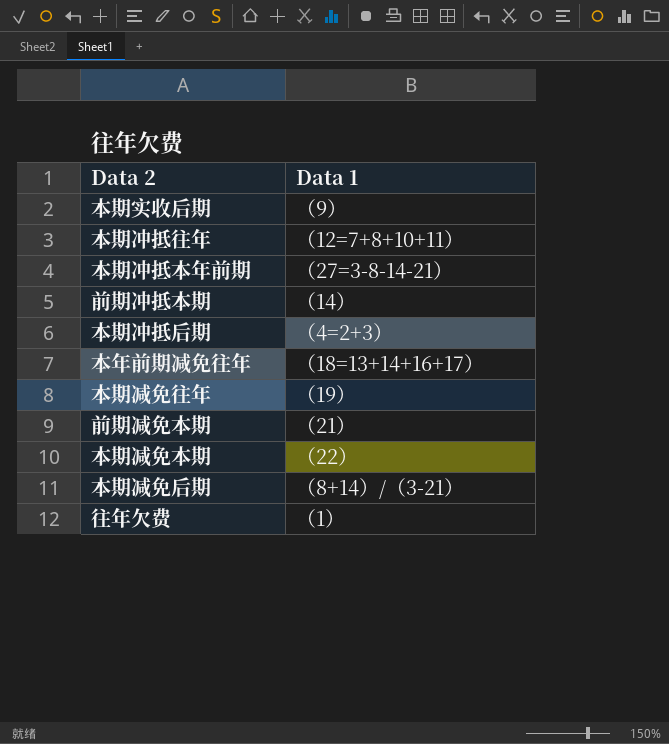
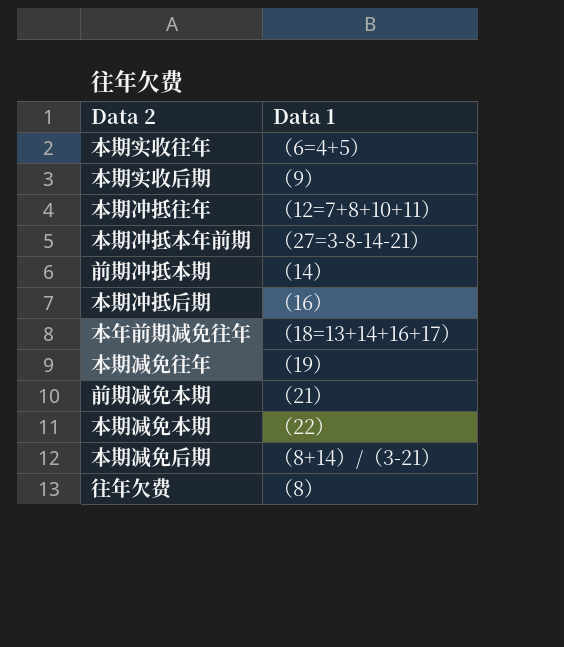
row 本期实收往年: none -> （6=4+5）
本期冲抵后期 | Data 1: （4=2+3） -> （16）
往年欠费 | Data 1: （1） -> （8）

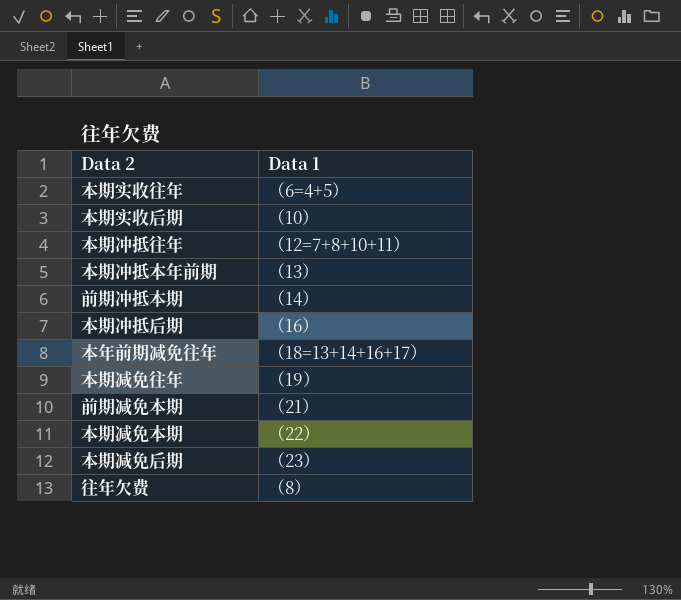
本期实收后期 | Data 1: （9） -> （10）
本期冲抵本年前期 | Data 1: （27=3-8-14-21） -> （13）
本期减免后期 | Data 1: （8+14）/（3-21） -> （23）

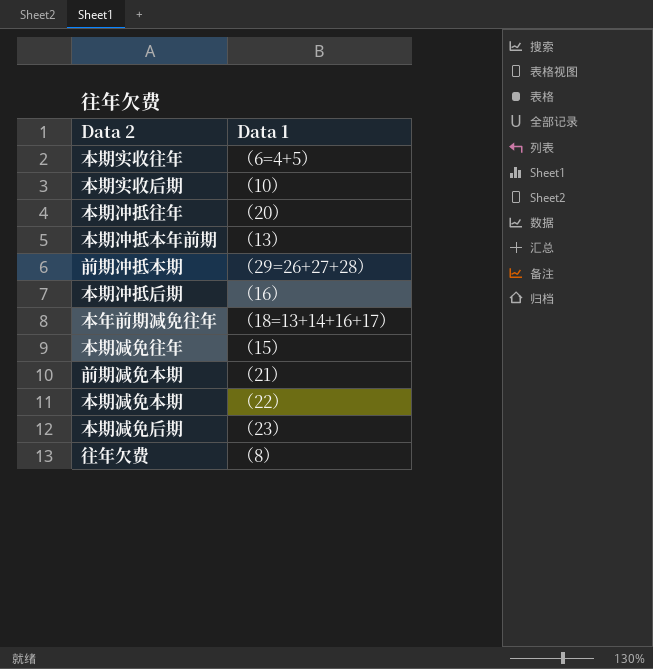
本期冲抵往年 | Data 1: （12=7+8+10+11） -> （20）
前期冲抵本期 | Data 1: （14） -> （29=26+27+28）
本期减免往年 | Data 1: （19） -> （15）

